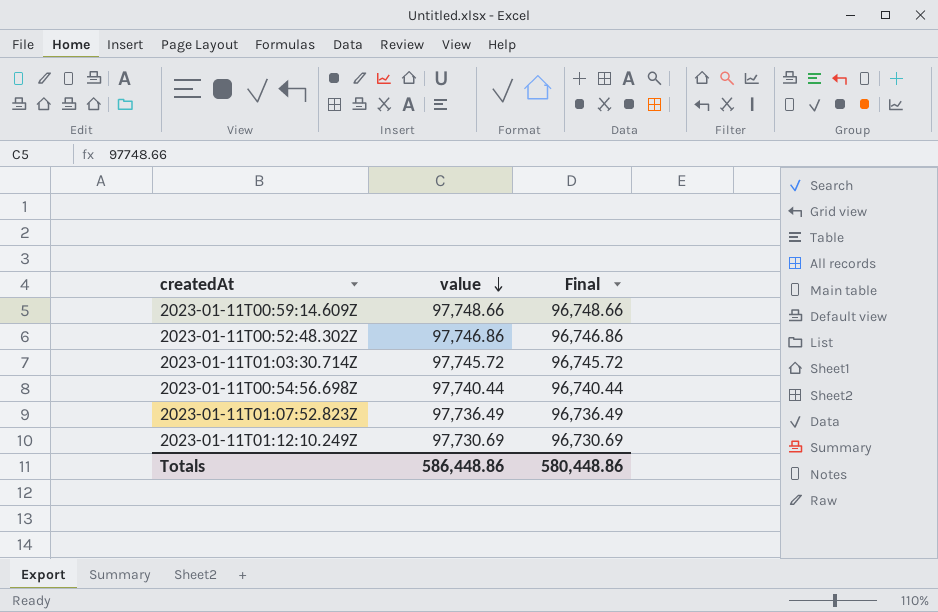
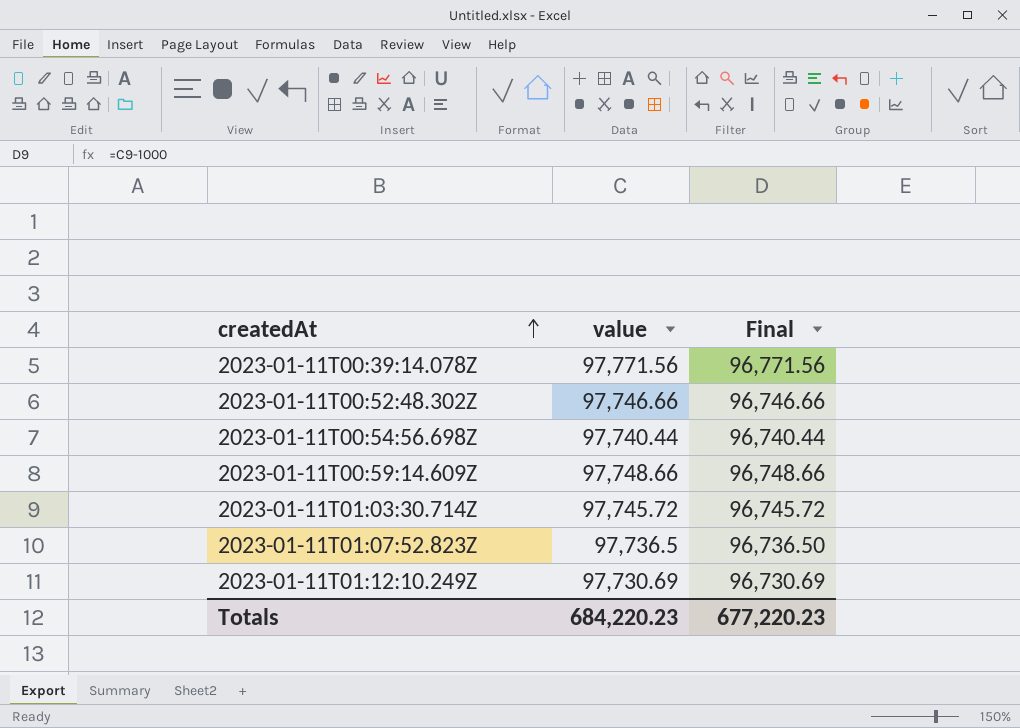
row order: value descending -> createdAt ascending
row 2023-01-11T00:39:14.078Z: none -> 97,771.56 | 96,771.56
2023-01-11T00:52:48.302Z | value: 97,746.86 -> 97,746.66
2023-01-11T00:52:48.302Z | Final: 96,746.86 -> 96,746.66
2023-01-11T01:07:52.823Z | value: 97,736.49 -> 97,736.5
2023-01-11T01:07:52.823Z | Final: 96,736.49 -> 96,736.50
Totals | value: 586,448.86 -> 684,220.23
Totals | Final: 580,448.86 -> 677,220.23

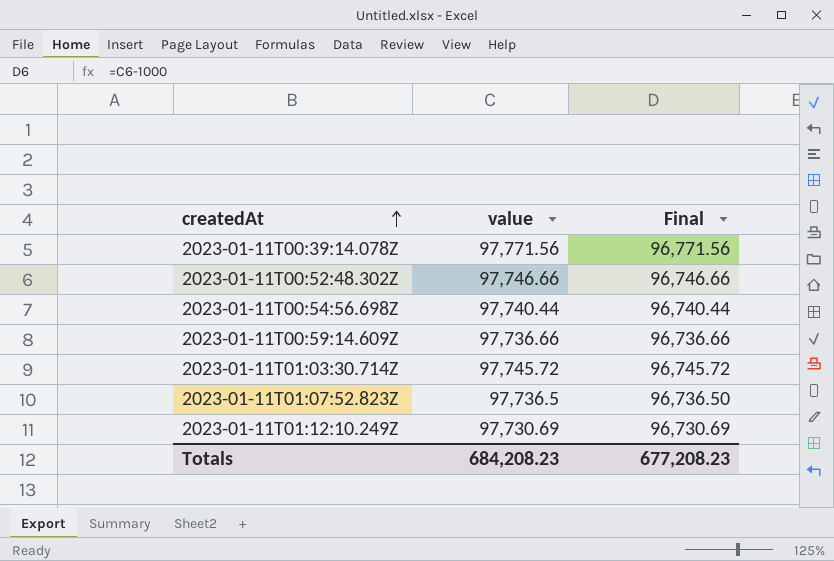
2023-01-11T00:59:14.609Z | value: 97,748.66 -> 97,736.66
2023-01-11T00:59:14.609Z | Final: 96,748.66 -> 96,736.66
Totals | value: 684,220.23 -> 684,208.23
Totals | Final: 677,220.23 -> 677,208.23

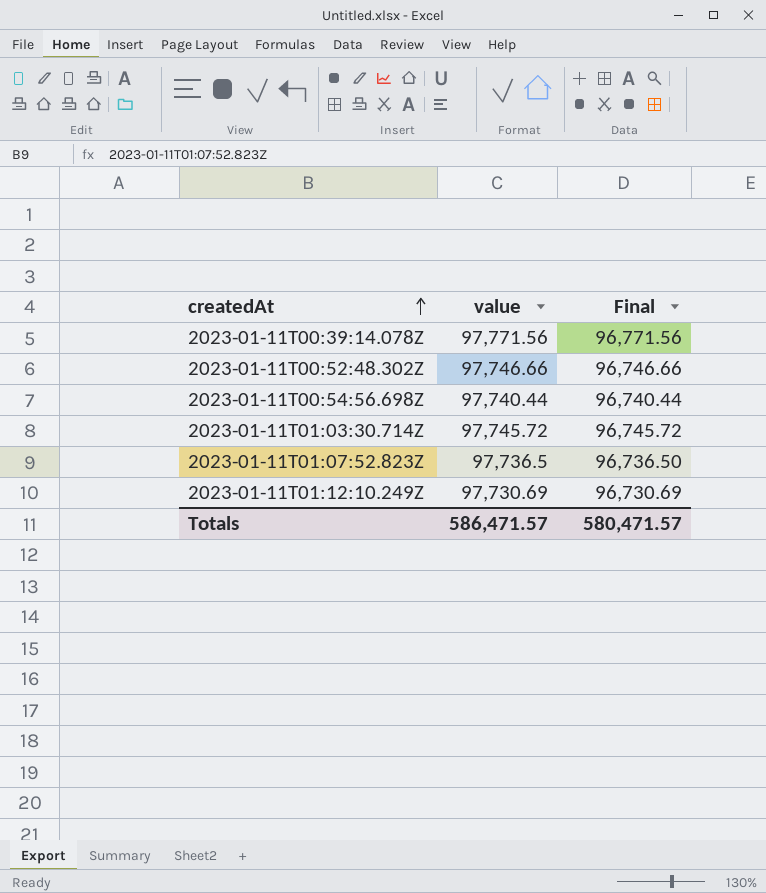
row 2023-01-11T00:59:14.609Z: 97,736.66 | 96,736.66 -> none
Totals | value: 684,208.23 -> 586,471.57
Totals | Final: 677,208.23 -> 580,471.57

